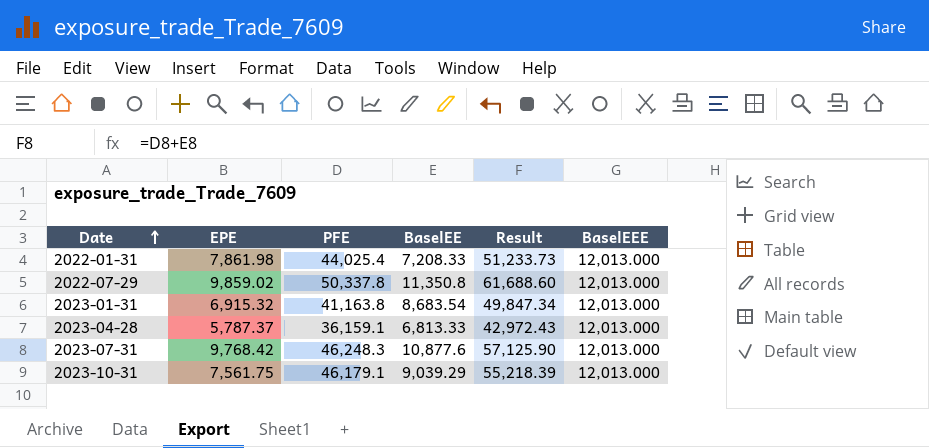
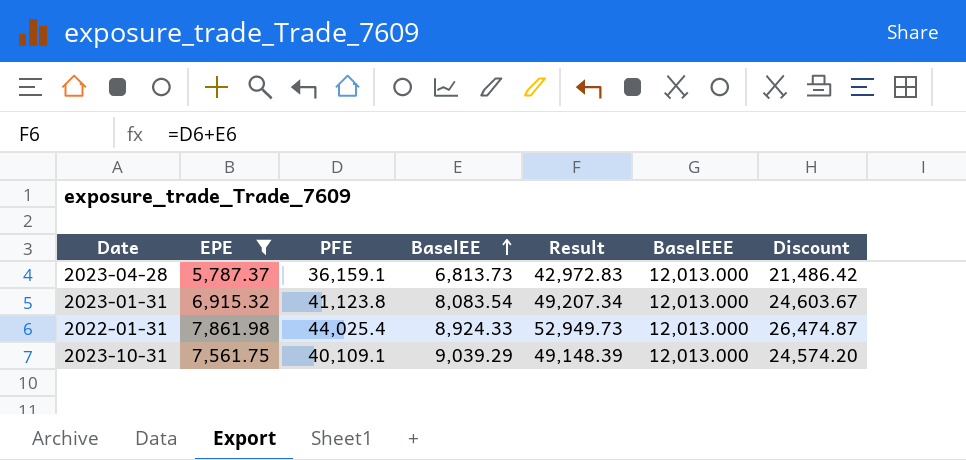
filter: none -> EPE <= 7,861.98
row order: Date ascending -> BaselEE ascending
column Discount | formula: none -> [Result] * 0.5
2023-04-28 | BaselEE: 6,813.33 -> 6,813.73
2023-04-28 | Result: 42,972.43 -> 42,972.83
2023-01-31 | PFE: 41,163.8 -> 41,123.8
2023-01-31 | BaselEE: 8,683.54 -> 8,083.54
2023-01-31 | Result: 49,847.34 -> 49,207.34
2022-01-31 | BaselEE: 7,208.33 -> 8,924.33
2022-01-31 | Result: 51,233.73 -> 52,949.73
2023-10-31 | PFE: 46,179.1 -> 40,109.1
2023-10-31 | Result: 55,218.39 -> 49,148.39

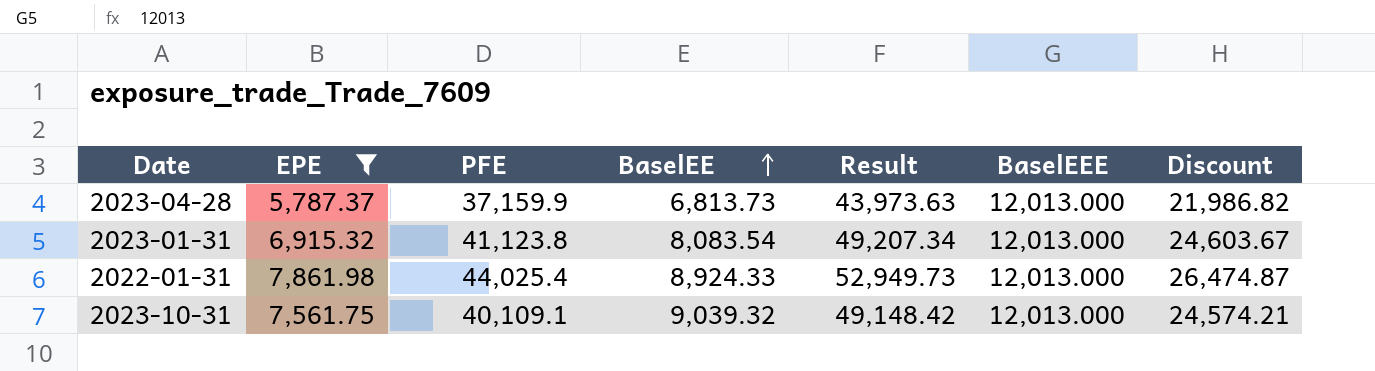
2023-04-28 | PFE: 36,159.1 -> 37,159.9
2023-04-28 | Result: 42,972.83 -> 43,973.63
2023-04-28 | Discount: 21,486.42 -> 21,986.82
2023-10-31 | BaselEE: 9,039.29 -> 9,039.32
2023-10-31 | Result: 49,148.39 -> 49,148.42
2023-10-31 | Discount: 24,574.20 -> 24,574.21

